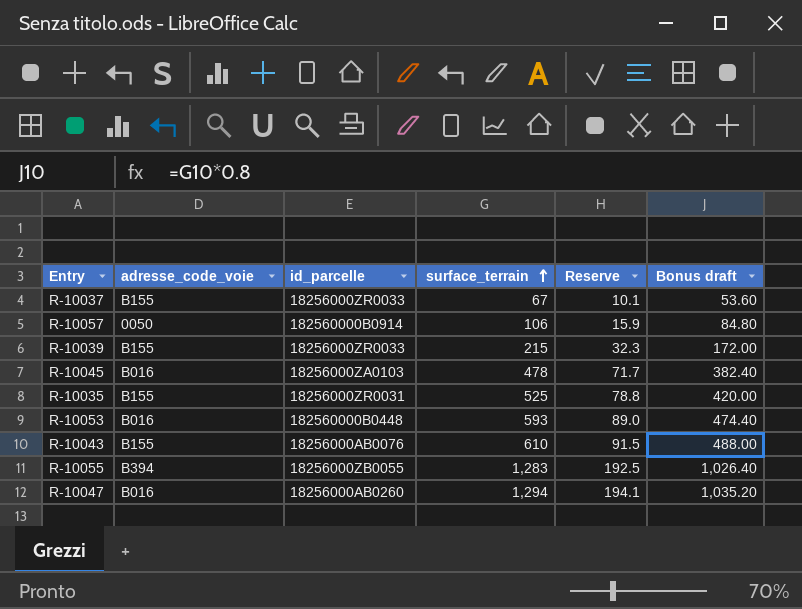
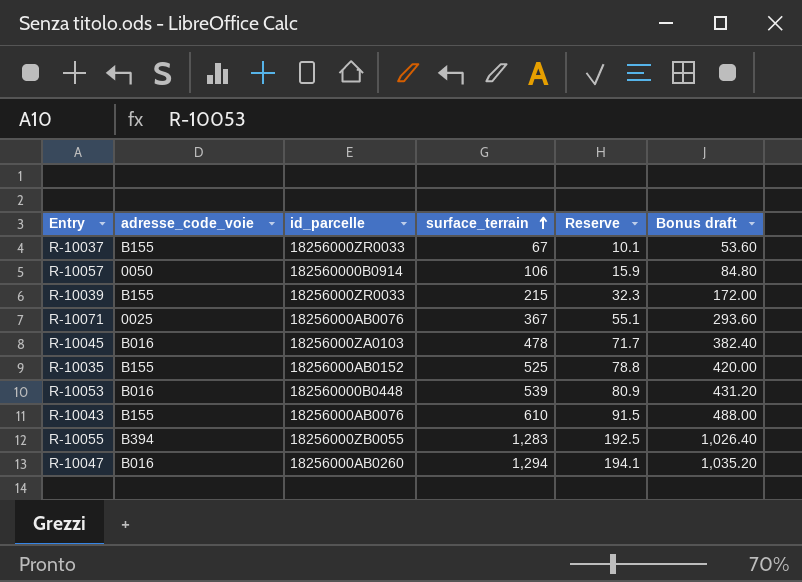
row R-10071: none -> 0025 | 18256000AB0076 | 367 | 55.1 | 293.60
R-10035 | id_parcelle: 18256000ZR0031 -> 18256000AB0152
R-10053 | surface_terrain: 593 -> 539
R-10053 | Reserve: 89.0 -> 80.9
R-10053 | Bonus draft: 474.40 -> 431.20

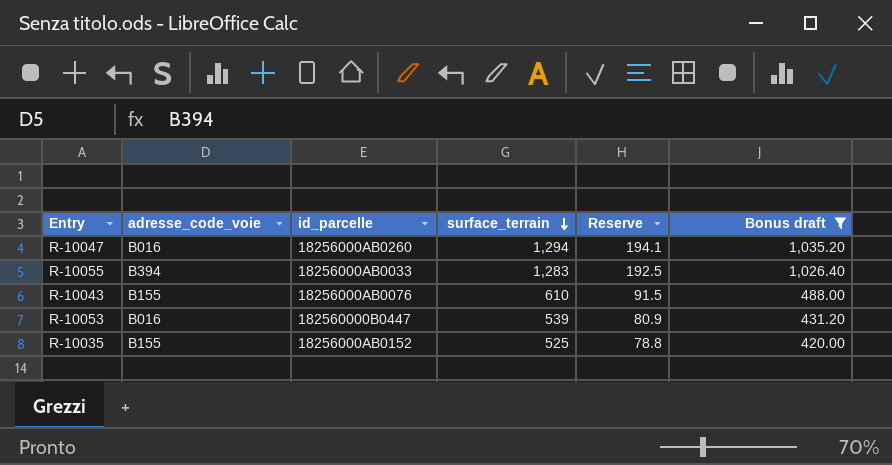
filter: none -> Bonus draft >= 420.00
row order: surface_terrain ascending -> surface_terrain descending
R-10055 | id_parcelle: 18256000ZB0055 -> 18256000AB0033
R-10053 | id_parcelle: 182560000B0448 -> 182560000B0447

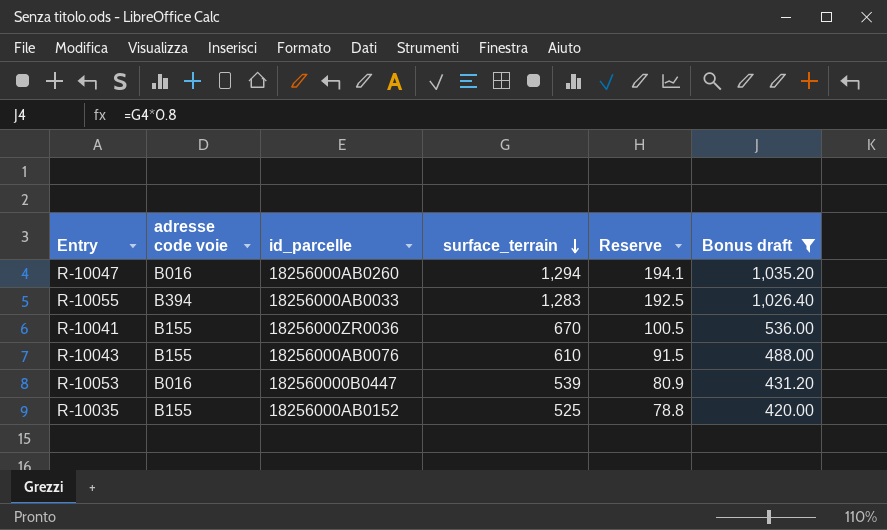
column name: adresse_code_voie -> adresse code voie
row R-10041: none -> B155 | 18256000ZR0036 | 670 | 100.5 | 536.00

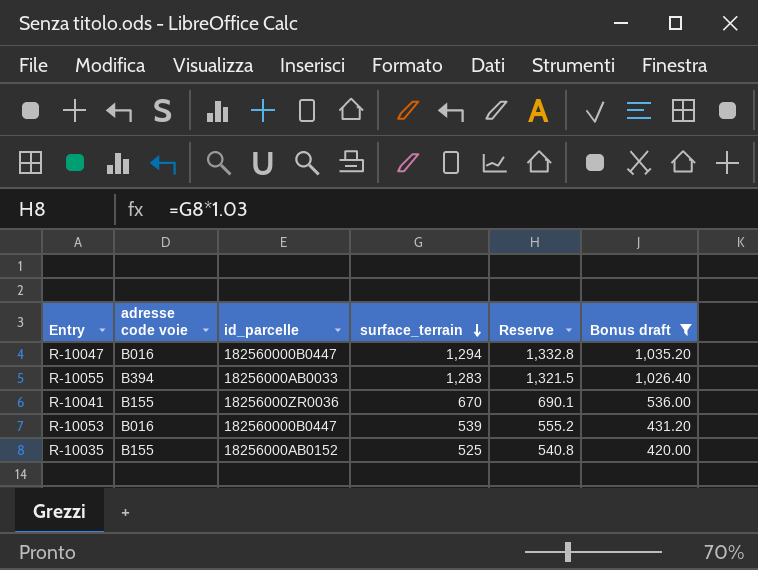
column Reserve | formula: [surface_terrain] * 0.15 -> [surface_terrain] * 1.03
row R-10043: B155 | 18256000AB0076 | 610 | 91.5 | 488.00 -> none
R-10047 | id_parcelle: 18256000AB0260 -> 182560000B0447

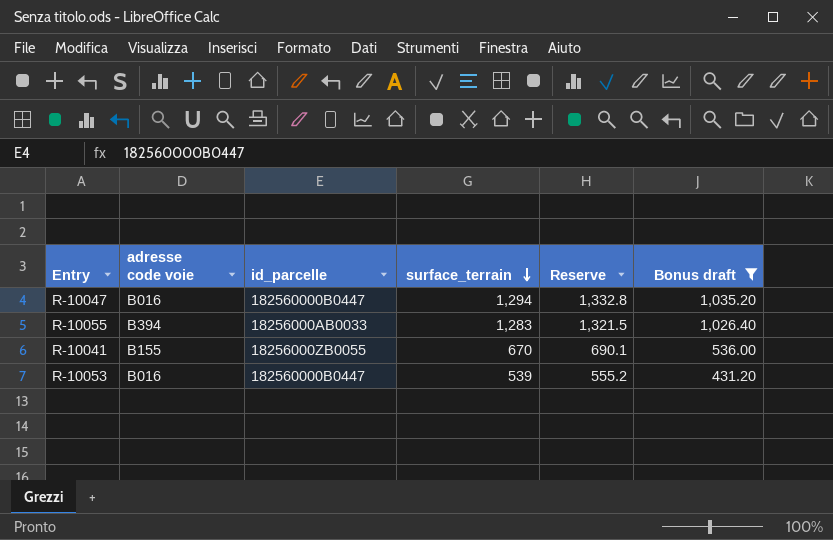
row R-10035: B155 | 18256000AB0152 | 525 | 540.8 | 420.00 -> none
R-10041 | id_parcelle: 18256000ZR0036 -> 18256000ZB0055

